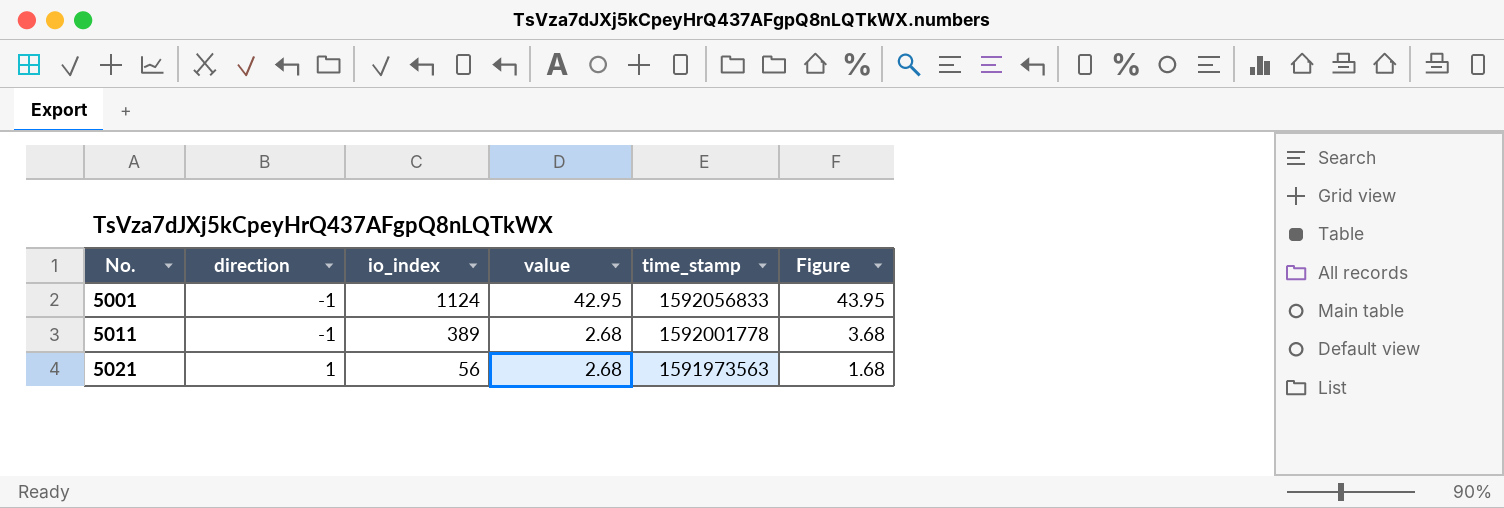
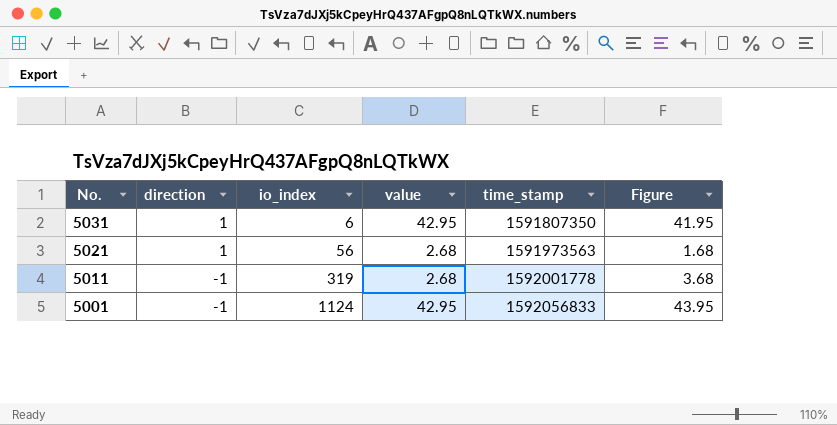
row order: No. ascending -> No. descending
row 5031: none -> 1 | 6 | 42.95 | 1591807350 | 41.95
5011 | io_index: 389 -> 319

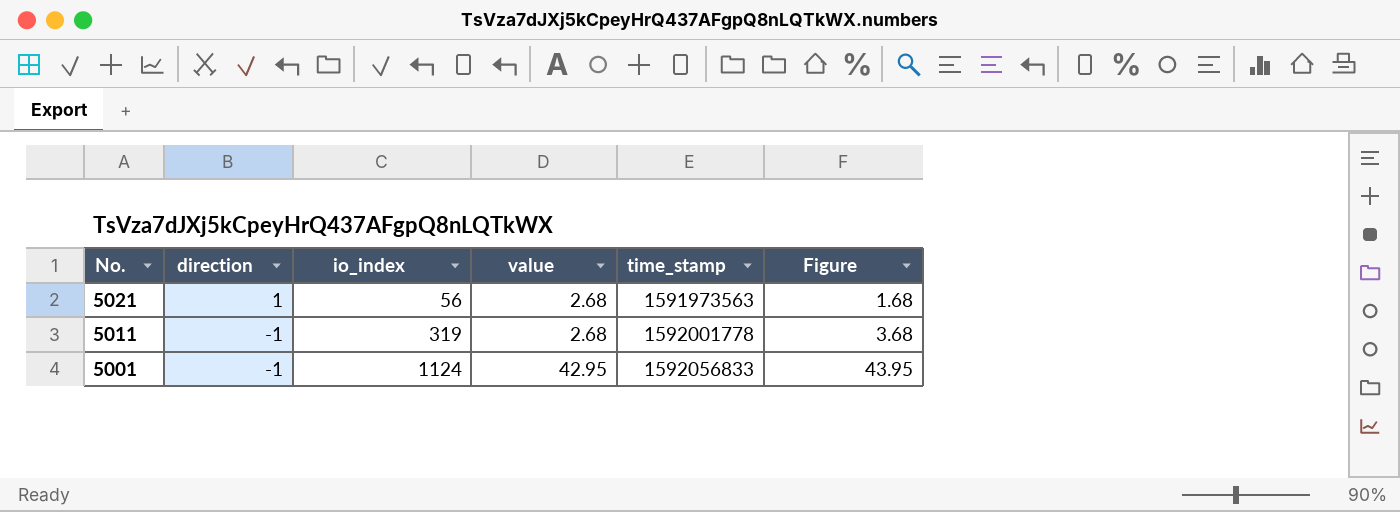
row 5031: 1 | 6 | 42.95 | 1591807350 | 41.95 -> none

